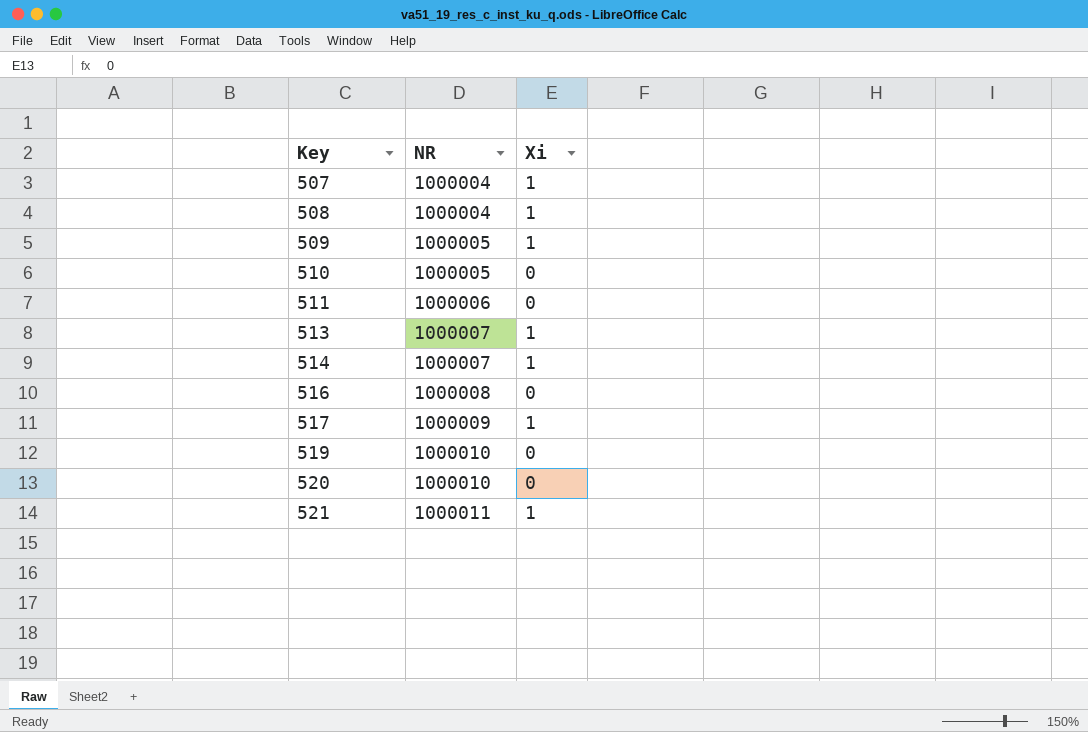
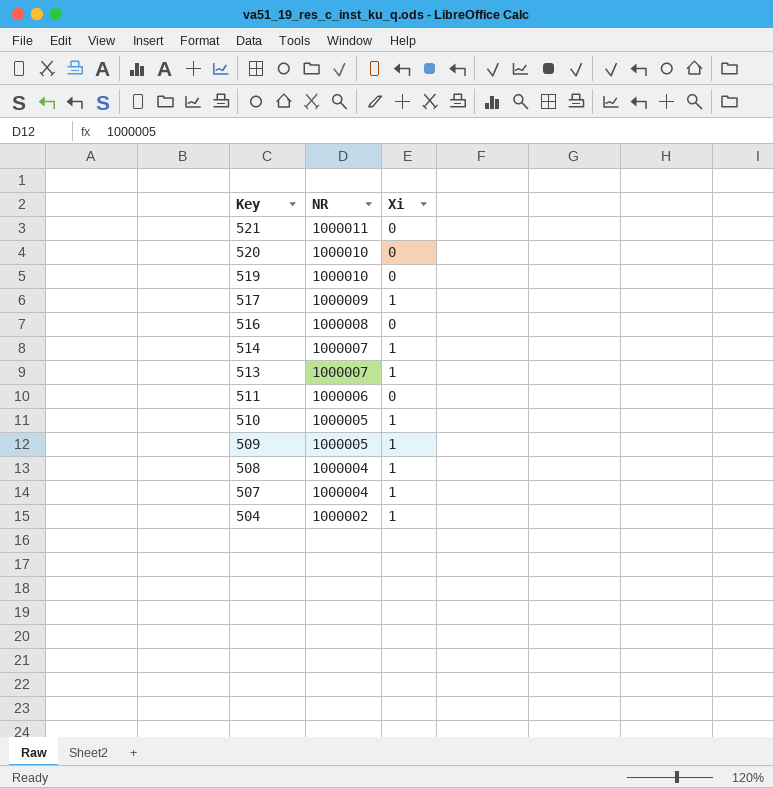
row order: Key ascending -> Key descending
521 | Xi: 1 -> 0
510 | Xi: 0 -> 1
row 504: none -> 1000002 | 1

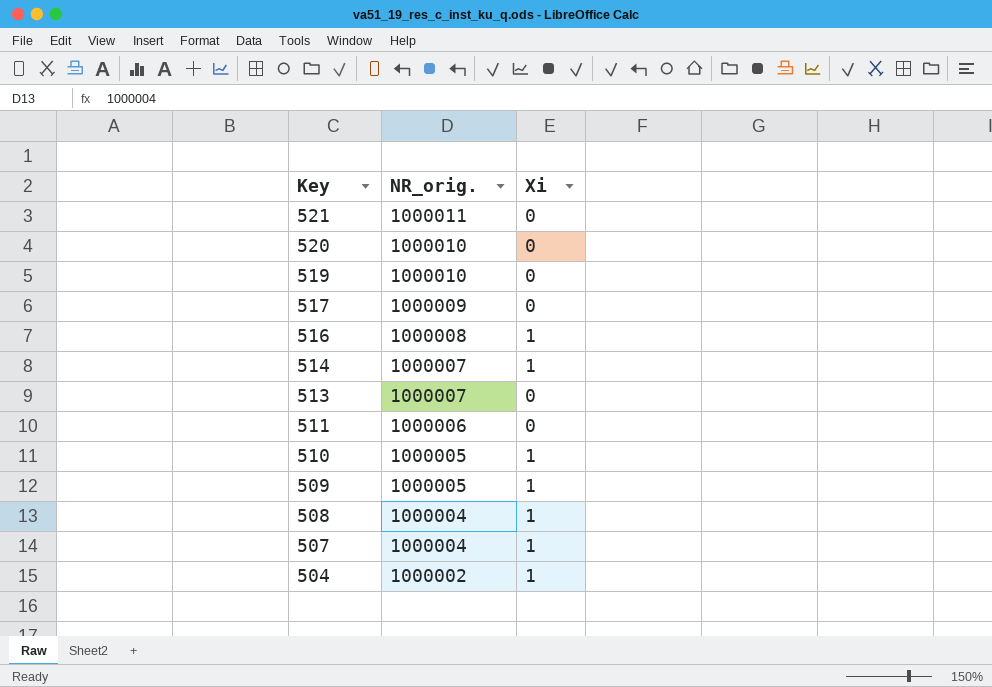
column name: NR -> NR_orig.
517 | Xi: 1 -> 0
516 | Xi: 0 -> 1
513 | Xi: 1 -> 0

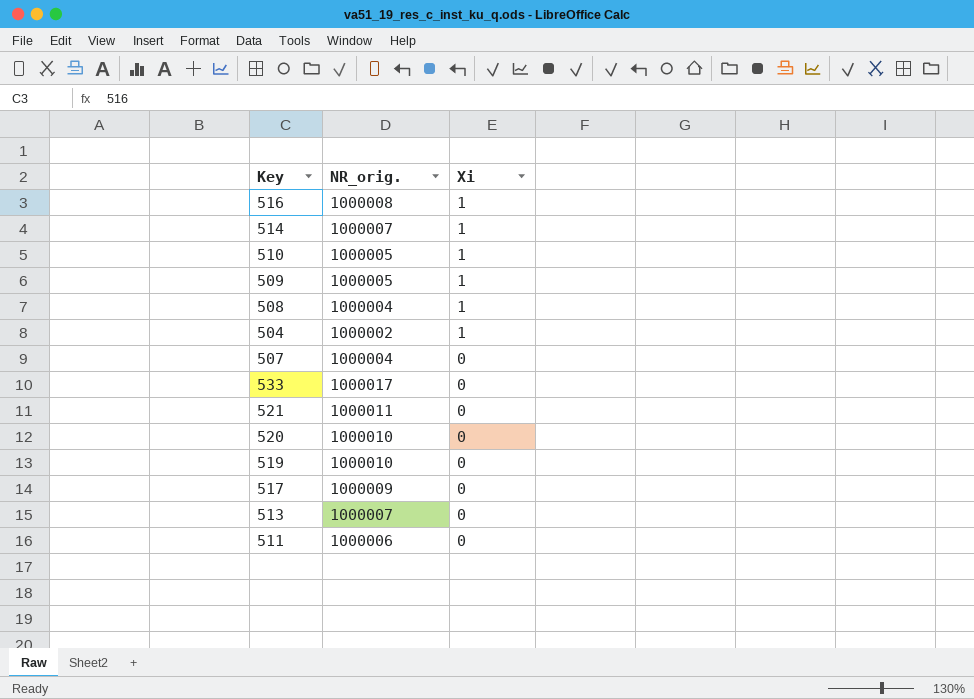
row order: Key descending -> Xi descending
507 | Xi: 1 -> 0
row 533: none -> 1000017 | 0

